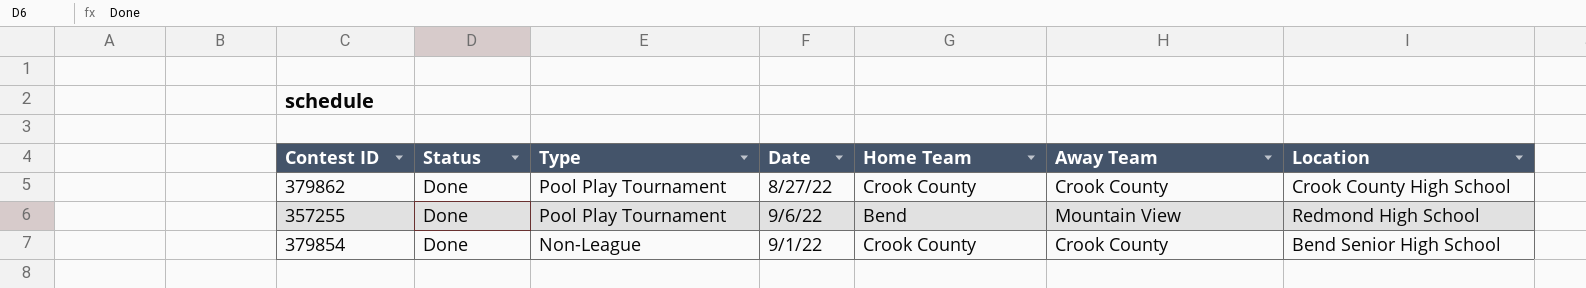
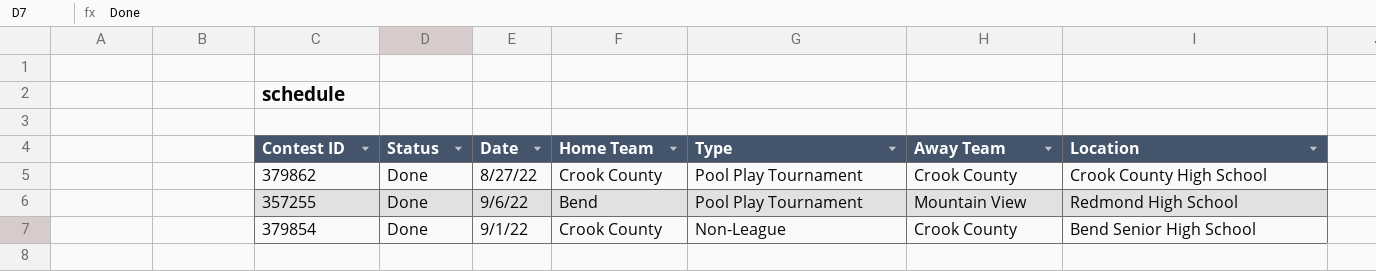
column Type | position: 3 -> 5

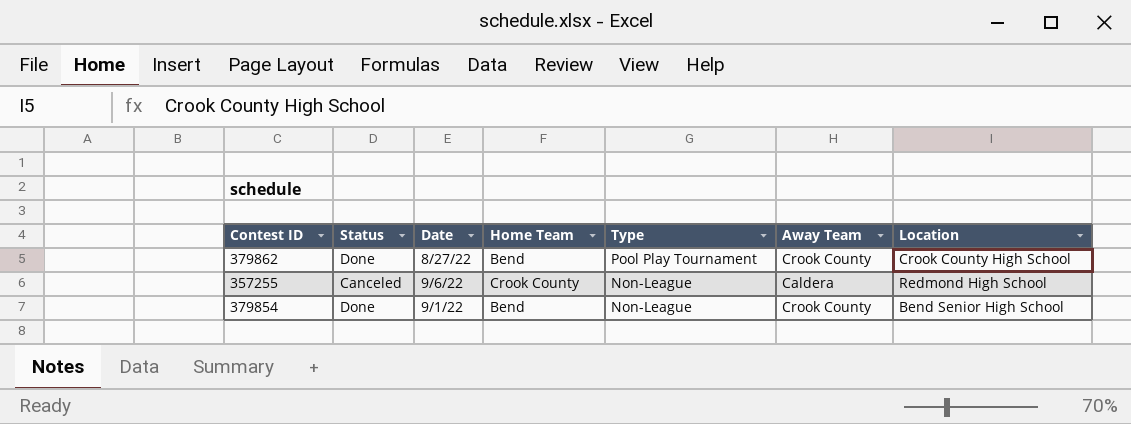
379862 | Home Team: Crook County -> Bend
357255 | Status: Done -> Canceled
357255 | Home Team: Bend -> Crook County
357255 | Type: Pool Play Tournament -> Non-League
357255 | Away Team: Mountain View -> Caldera
379854 | Home Team: Crook County -> Bend

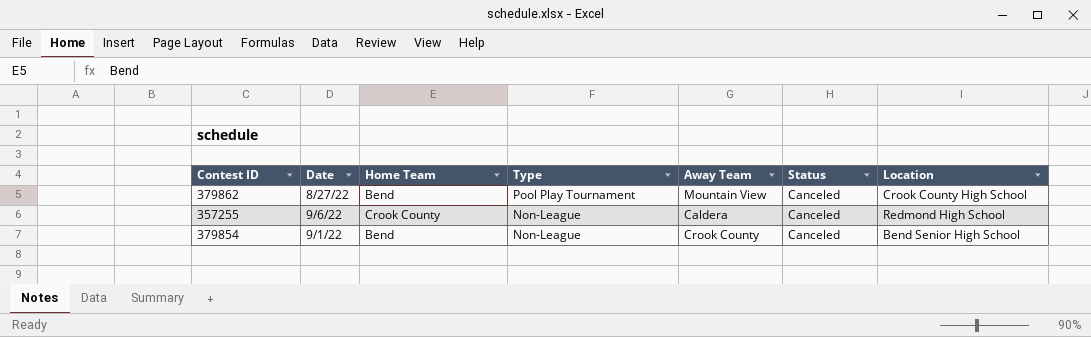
column Status | position: 2 -> 6
379862 | Away Team: Crook County -> Mountain View
379862 | Status: Done -> Canceled
379854 | Status: Done -> Canceled

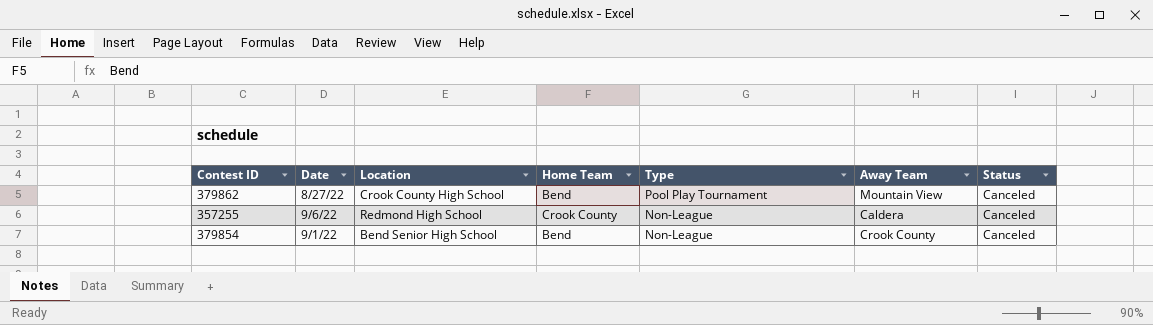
column Location | position: 7 -> 3

